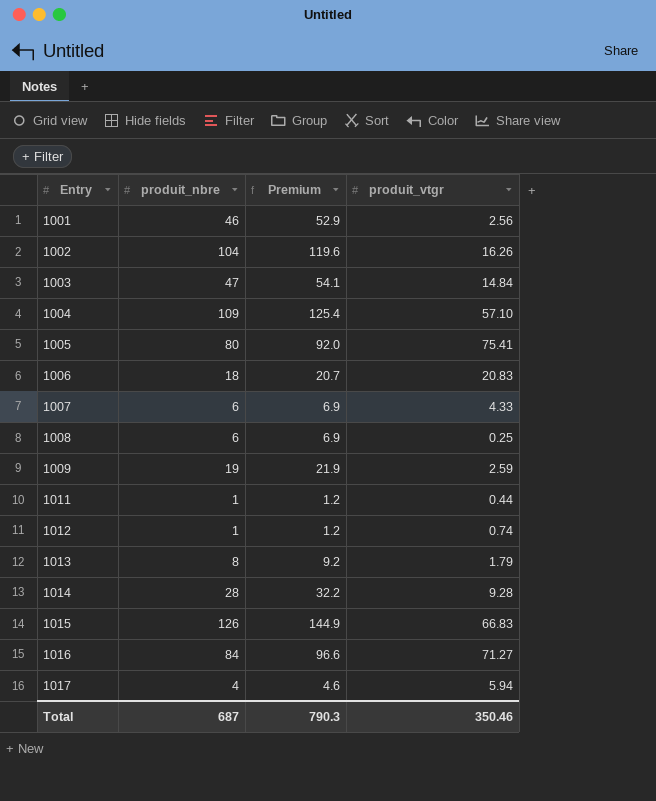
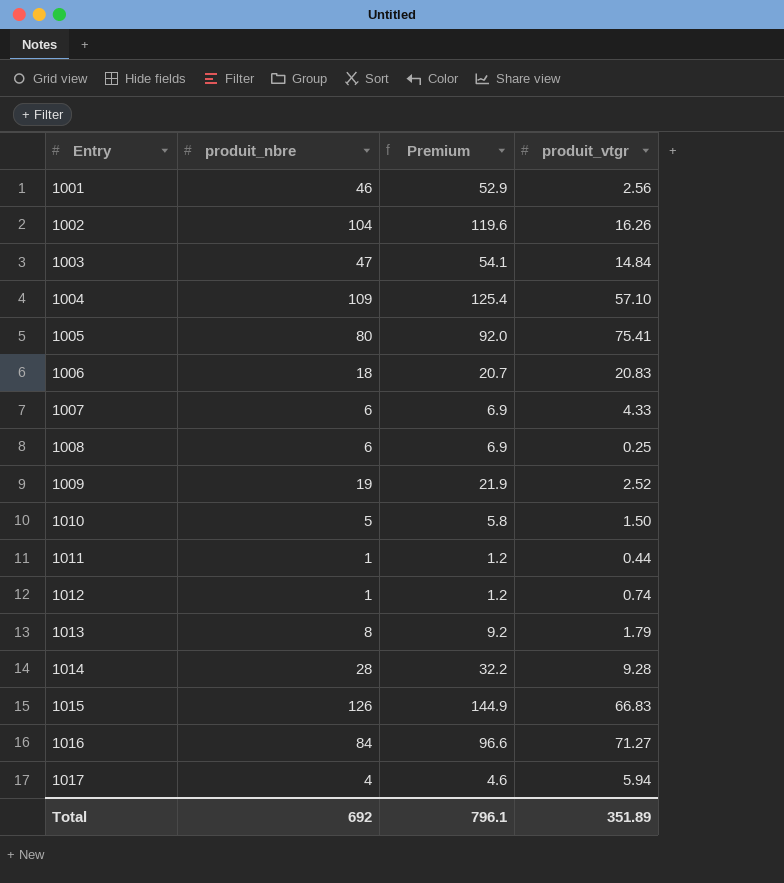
1009 | produit_vtgr: 2.59 -> 2.52
row 1010: none -> 5 | 5.8 | 1.50
Total | produit_nbre: 687 -> 692
Total | Premium: 790.3 -> 796.1
Total | produit_vtgr: 350.46 -> 351.89

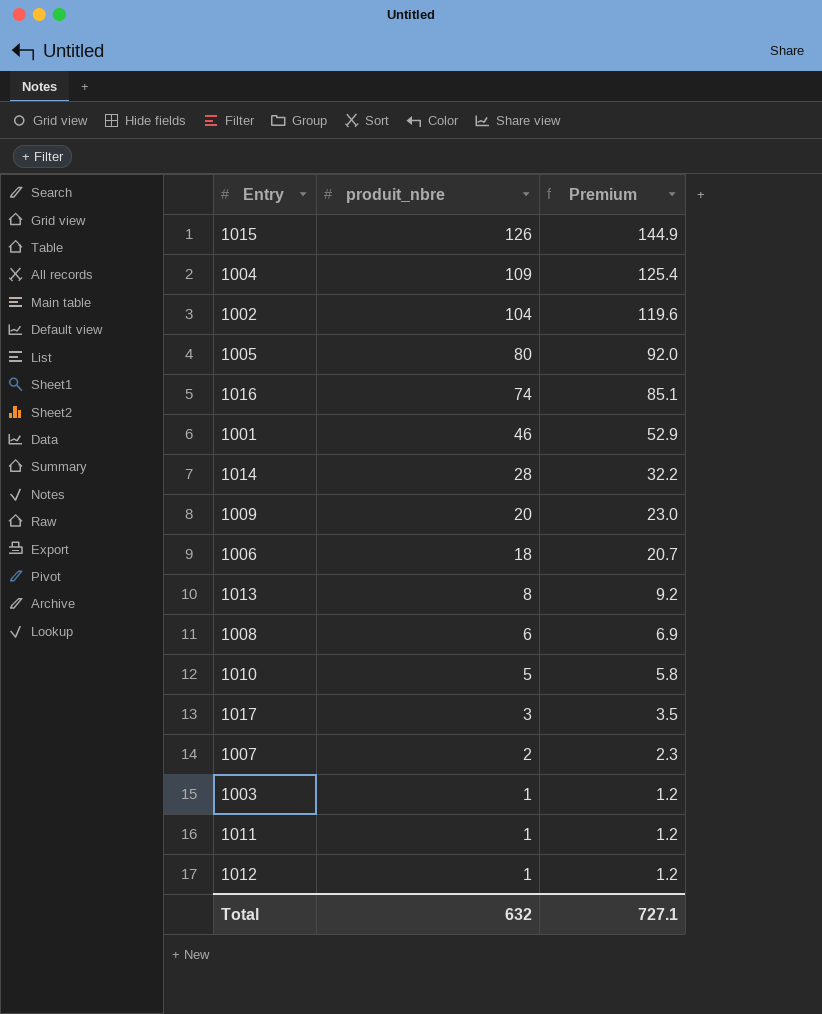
row order: Entry ascending -> produit_nbre descending
column produit_vtgr | position: 4 -> none
1016 | produit_nbre: 84 -> 74
1016 | Premium: 96.6 -> 85.1
1009 | produit_nbre: 19 -> 20
1009 | Premium: 21.9 -> 23.0
1017 | produit_nbre: 4 -> 3
1017 | Premium: 4.6 -> 3.5
1007 | produit_nbre: 6 -> 2
1007 | Premium: 6.9 -> 2.3
1003 | produit_nbre: 47 -> 1
1003 | Premium: 54.1 -> 1.2
Total | produit_nbre: 692 -> 632
Total | Premium: 796.1 -> 727.1

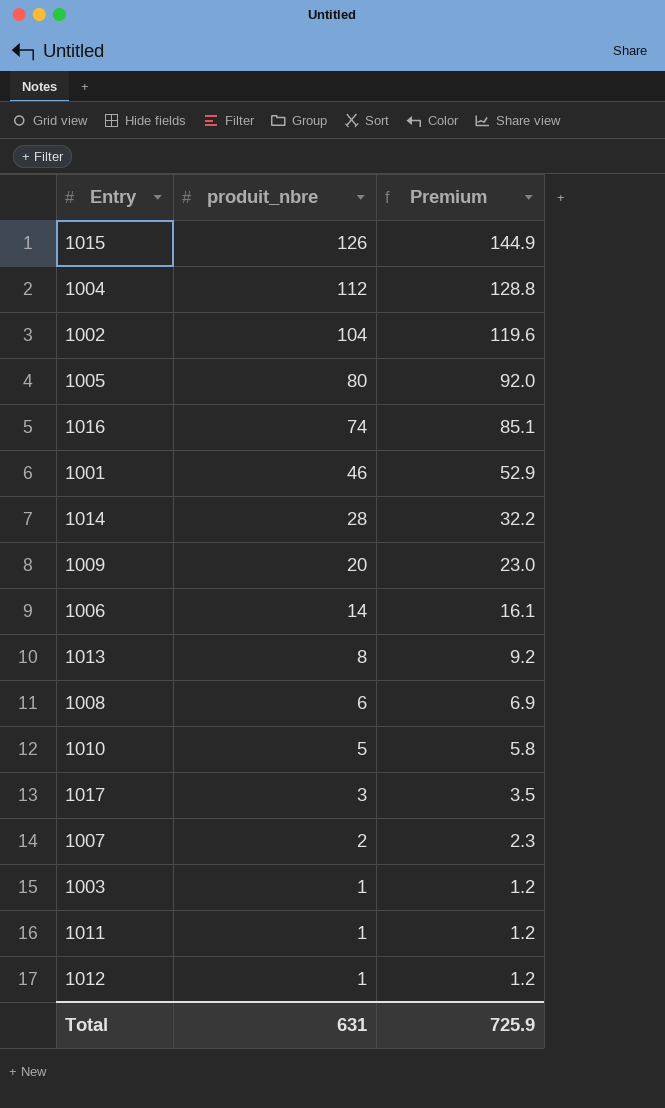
1004 | produit_nbre: 109 -> 112
1004 | Premium: 125.4 -> 128.8
1006 | produit_nbre: 18 -> 14
1006 | Premium: 20.7 -> 16.1
Total | produit_nbre: 632 -> 631
Total | Premium: 727.1 -> 725.9

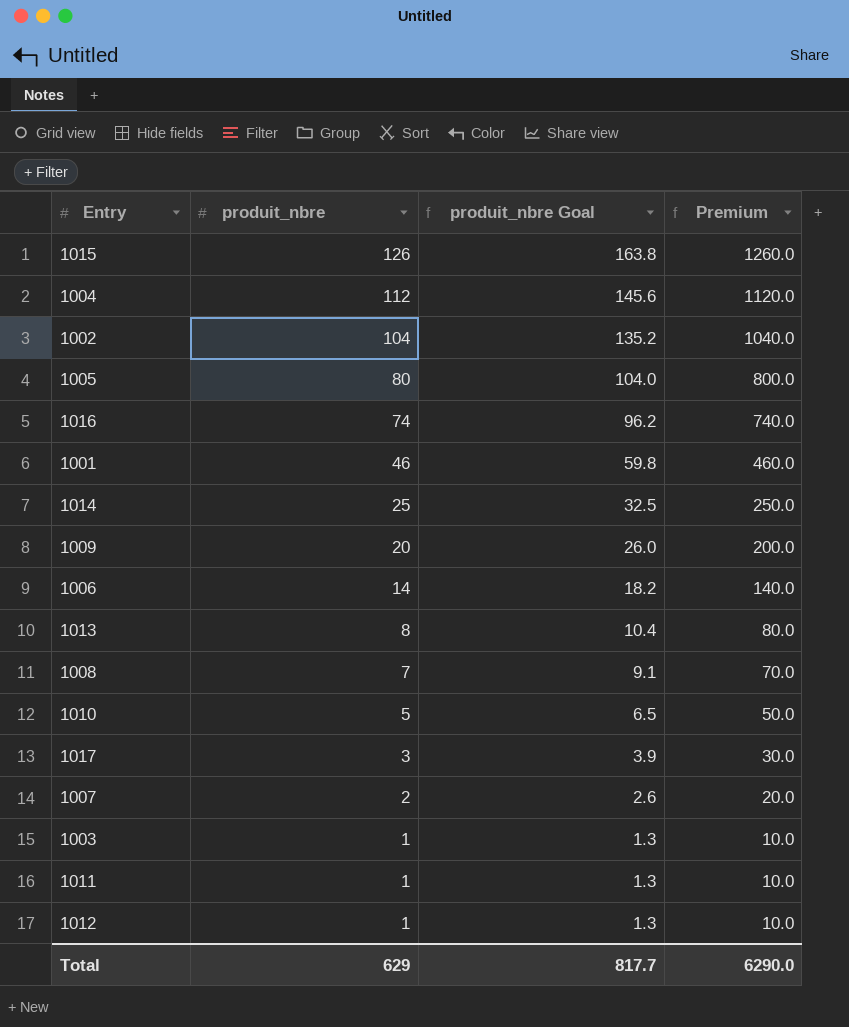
column produit_nbre Goal | formula: none -> [produit_nbre] * 1.3
column Premium | formula: [produit_nbre] * 1.15 -> [produit_nbre] * 10
1014 | produit_nbre: 28 -> 25
1008 | produit_nbre: 6 -> 7
Total | produit_nbre: 631 -> 629
Total | Premium: 725.9 -> 6290.0

